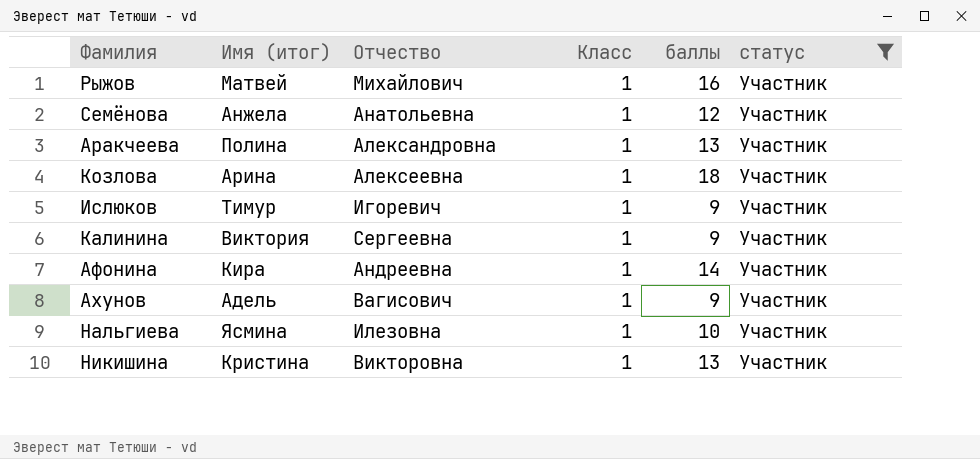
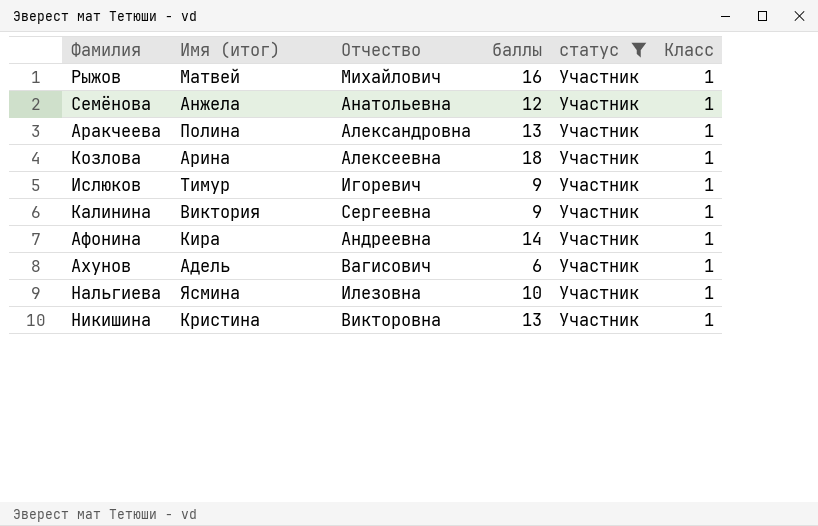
column Класс | position: 4 -> 6
Ахунов | баллы: 9 -> 6

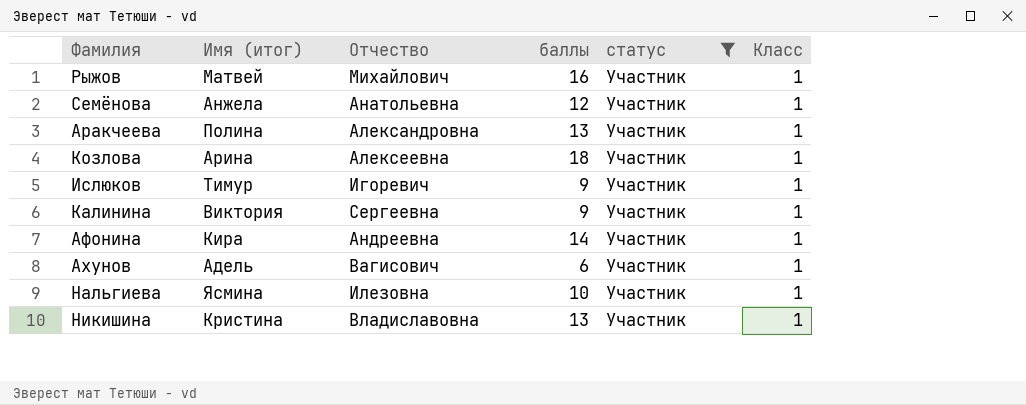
Никишина | Отчество: Викторовна -> Владиславовна

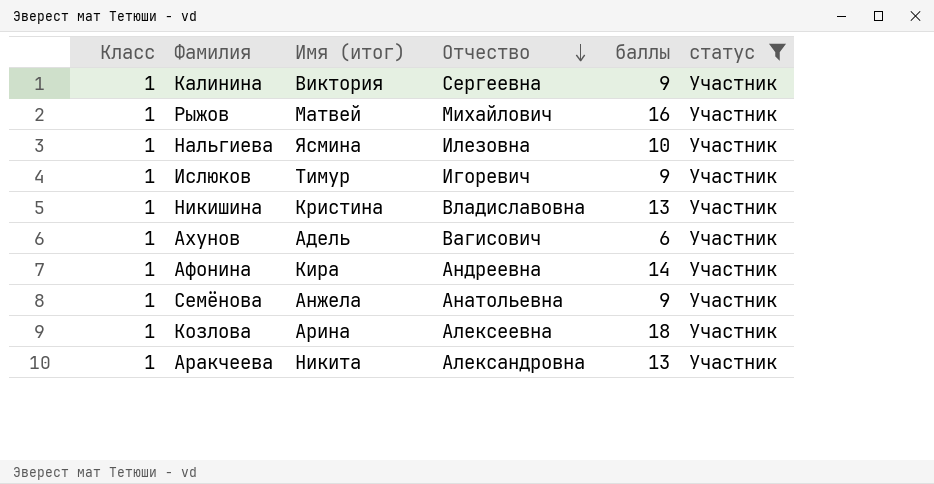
row order: none -> Отчество descending
column Класс | position: 6 -> 1
Семёнова | баллы: 12 -> 9
Аракчеева | Имя (итог): Полина -> Никита

